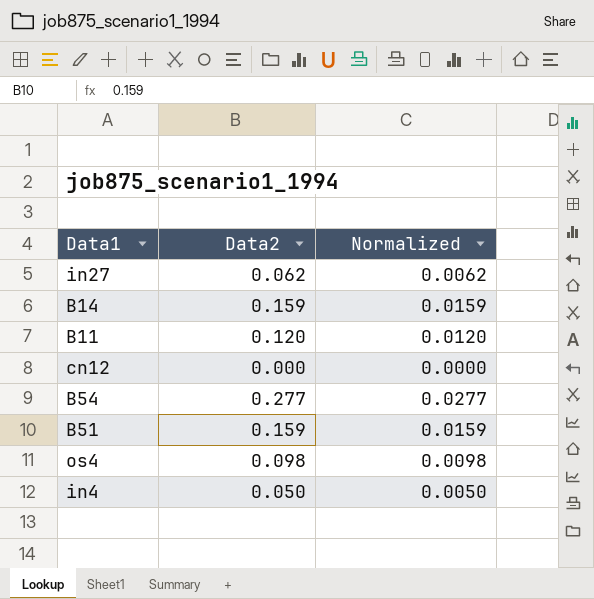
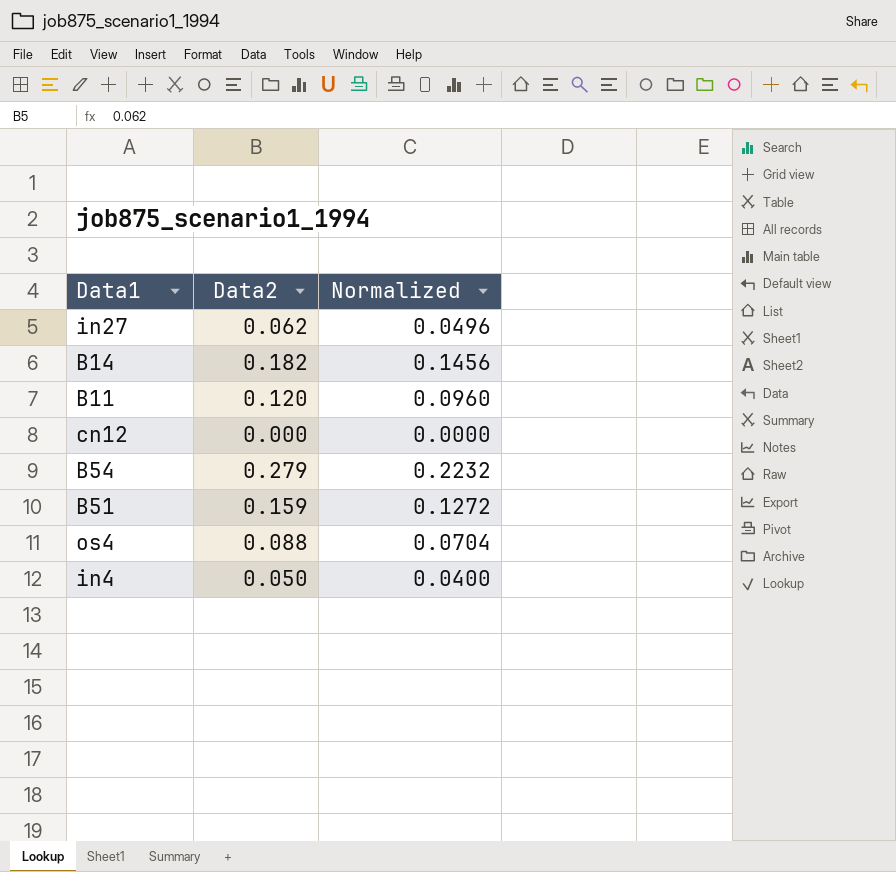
column Normalized | formula: [Data2] * 0.1 -> [Data2] * 0.8
B14 | Data2: 0.159 -> 0.182
B54 | Data2: 0.277 -> 0.279
os4 | Data2: 0.098 -> 0.088

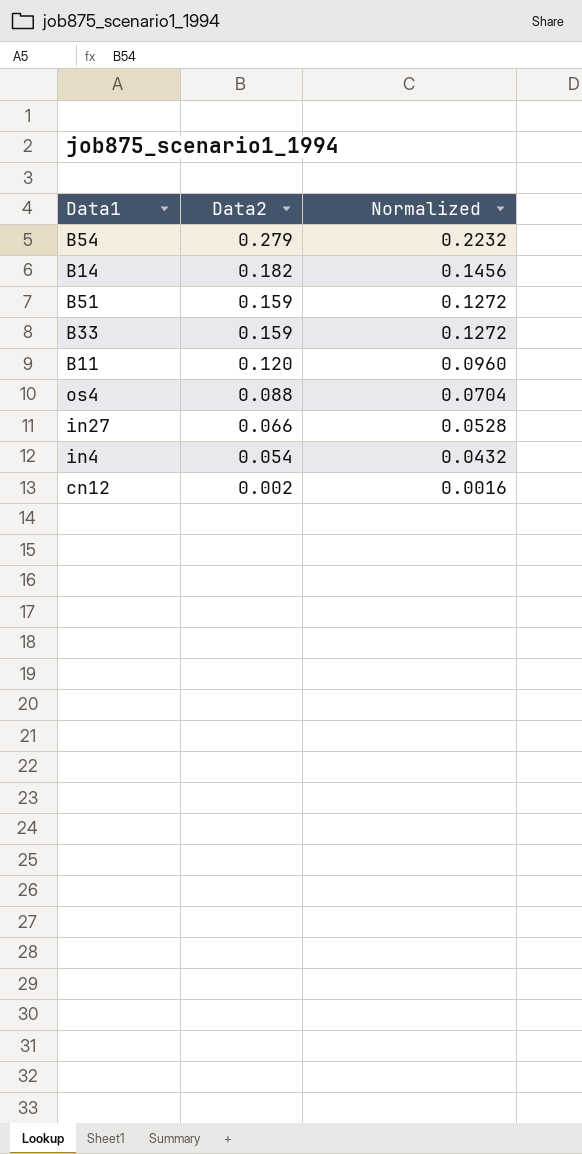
row order: none -> Data2 descending
row B33: none -> 0.159 | 0.1272
in27 | Data2: 0.062 -> 0.066
in27 | Normalized: 0.0496 -> 0.0528
in4 | Data2: 0.050 -> 0.054
in4 | Normalized: 0.0400 -> 0.0432
cn12 | Data2: 0.000 -> 0.002
cn12 | Normalized: 0.0000 -> 0.0016

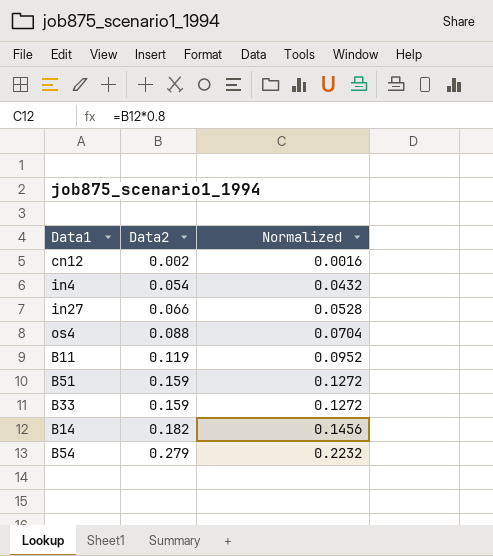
row order: Data2 descending -> Data2 ascending
B11 | Data2: 0.120 -> 0.119
B11 | Normalized: 0.0960 -> 0.0952

